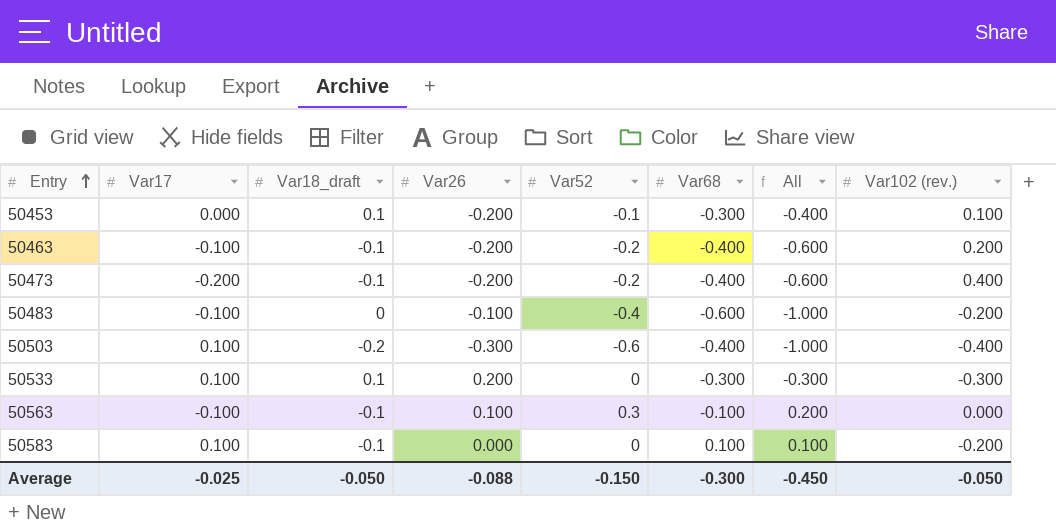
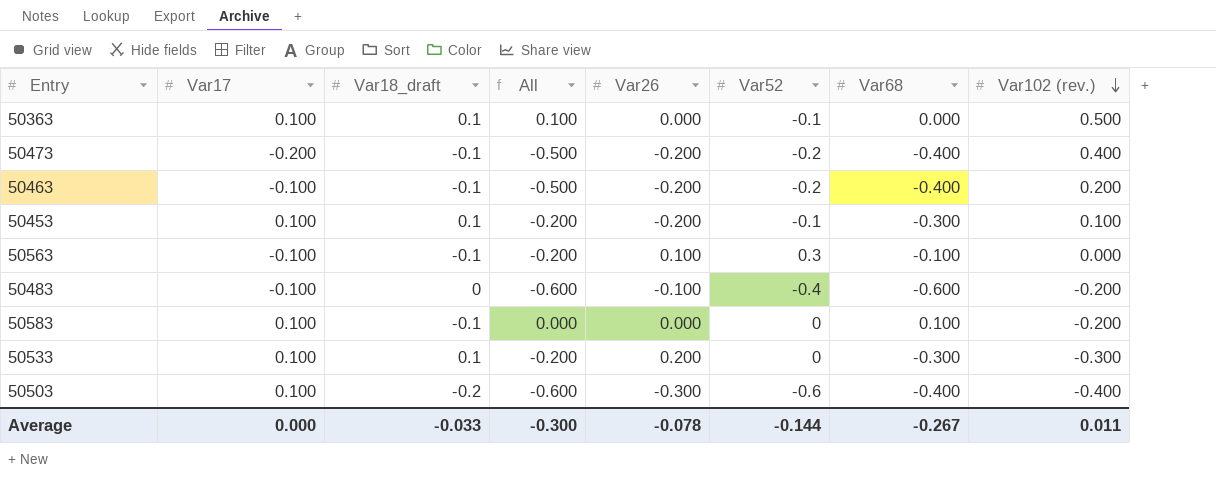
row order: Entry ascending -> Var102 (rev.) descending
column All | formula: [Var52] + [Var68] -> [Var18_draft] + [Var68]
column All | position: 7 -> 4
row 50363: none -> 0.100 | 0.1 | 0.100 | 0.000 | -0.1 | 0.000 | 0.500
50453 | Var17: 0.000 -> 0.100
Average | Var17: -0.025 -> 0.000
Average | Var18_draft: -0.050 -> -0.033
Average | All: -0.450 -> -0.300
Average | Var26: -0.088 -> -0.078
Average | Var52: -0.150 -> -0.144
Average | Var68: -0.300 -> -0.267
Average | Var102 (rev.): -0.050 -> 0.011

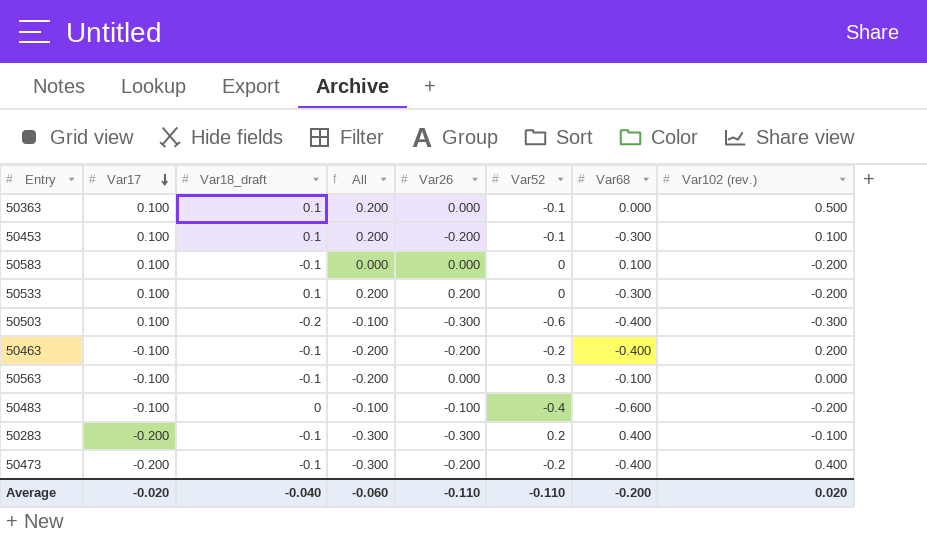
row order: Var102 (rev.) descending -> Var17 descending
column All | formula: [Var18_draft] + [Var68] -> [Var17] + [Var18_draft]
50533 | Var102 (rev.): -0.300 -> -0.200
50503 | Var102 (rev.): -0.400 -> -0.300
50563 | Var26: 0.100 -> 0.000
row 50283: none -> -0.200 | -0.1 | -0.300 | -0.300 | 0.2 | 0.400 | -0.100
Average | Var17: 0.000 -> -0.020
Average | Var18_draft: -0.033 -> -0.040
Average | All: -0.300 -> -0.060
Average | Var26: -0.078 -> -0.110
Average | Var52: -0.144 -> -0.110
Average | Var68: -0.267 -> -0.200
Average | Var102 (rev.): 0.011 -> 0.020

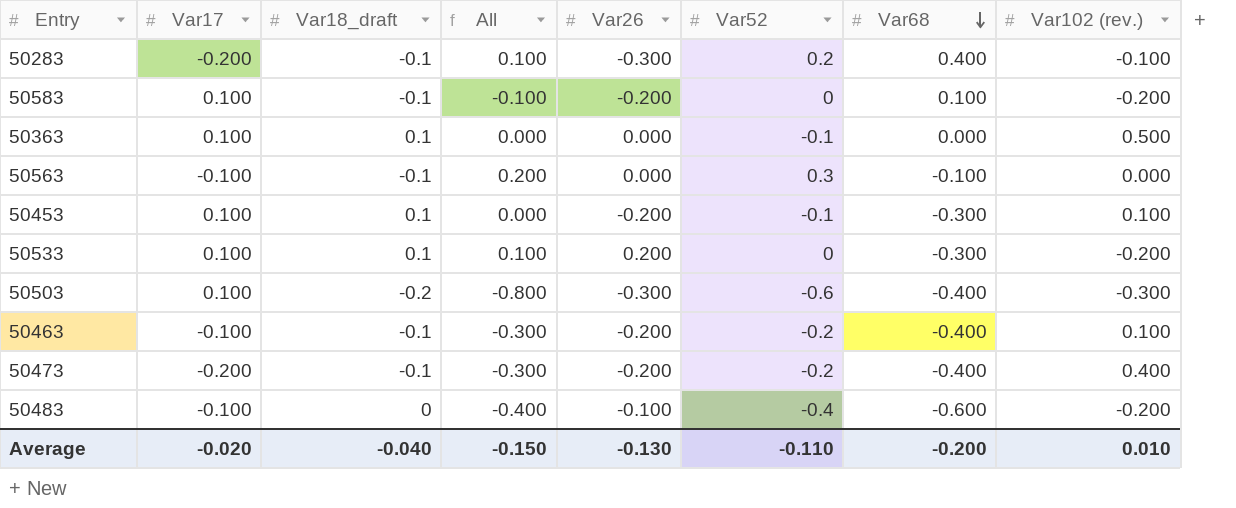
row order: Var17 descending -> Var68 descending
column All | formula: [Var17] + [Var18_draft] -> [Var18_draft] + [Var52]
50583 | Var26: 0.000 -> -0.200
50463 | Var102 (rev.): 0.200 -> 0.100
Average | All: -0.060 -> -0.150
Average | Var26: -0.110 -> -0.130
Average | Var102 (rev.): 0.020 -> 0.010

